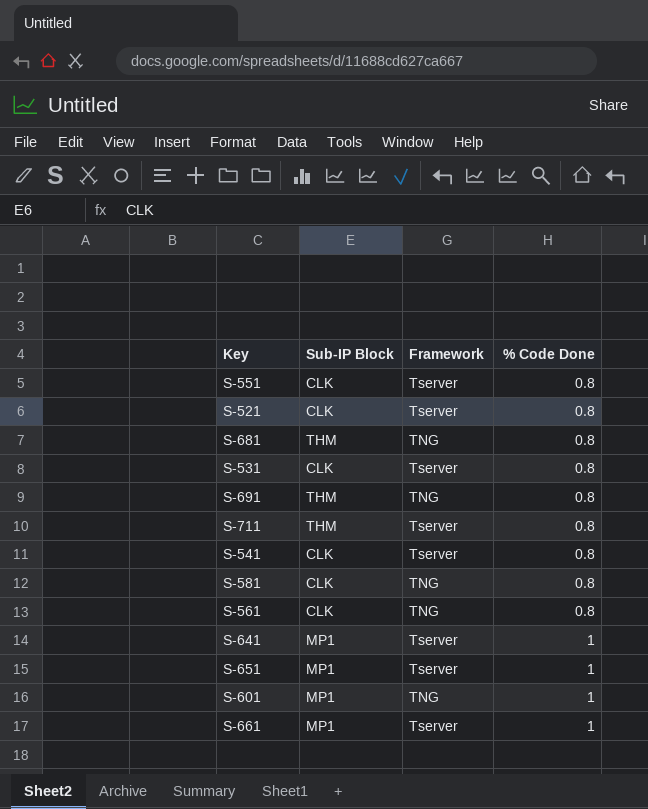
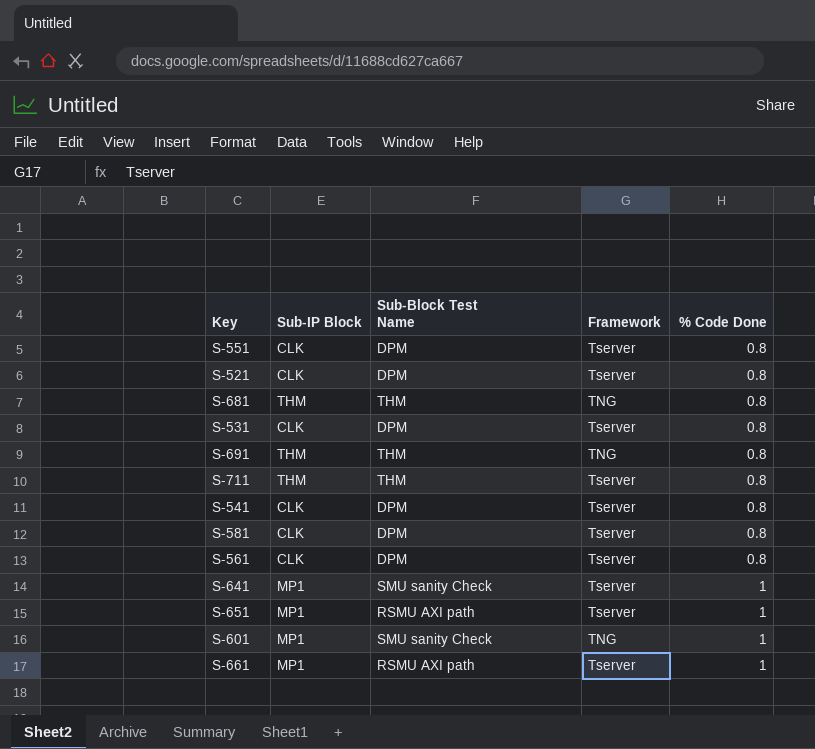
column Sub-Block Test Name | position: none -> 3
S-581 | Framework: TNG -> Tserver
S-561 | Framework: TNG -> Tserver

